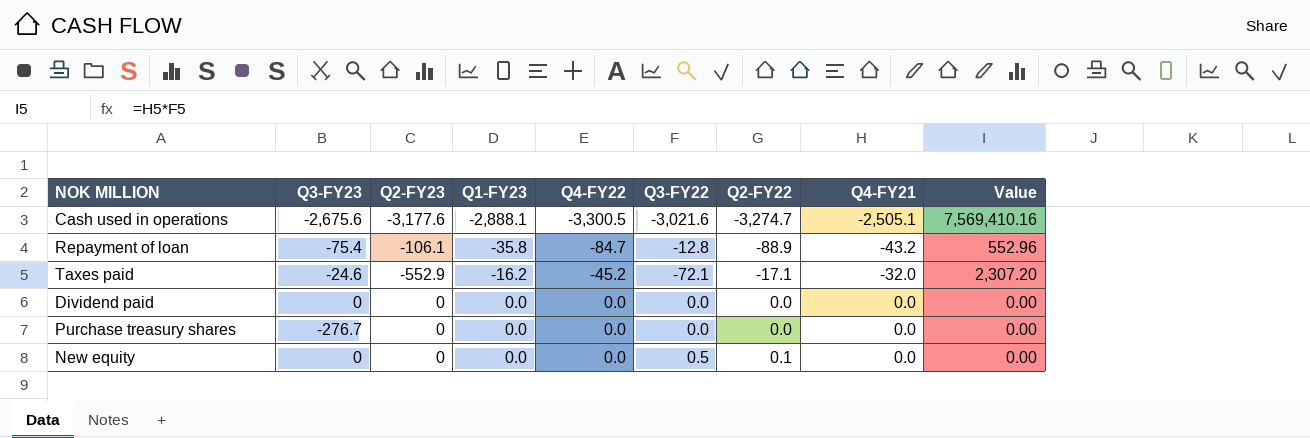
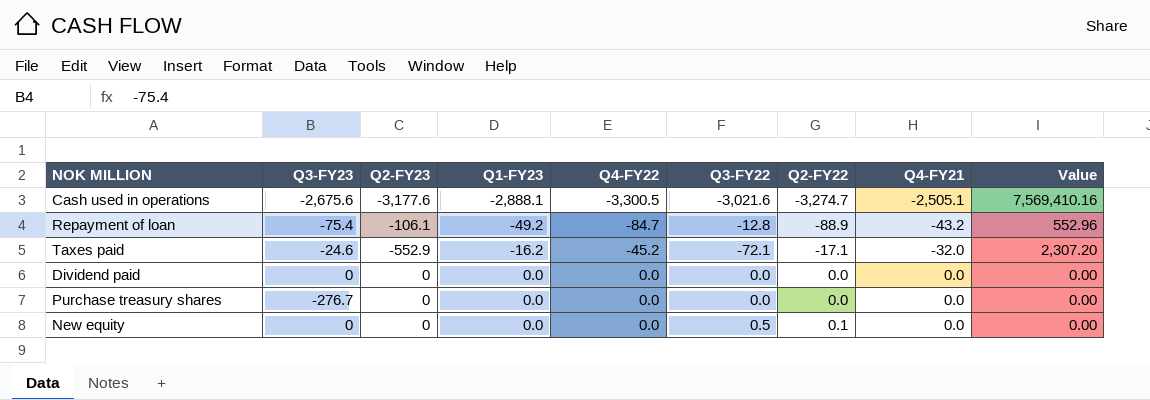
Repayment of loan | Q1-FY23: -35.8 -> -49.2

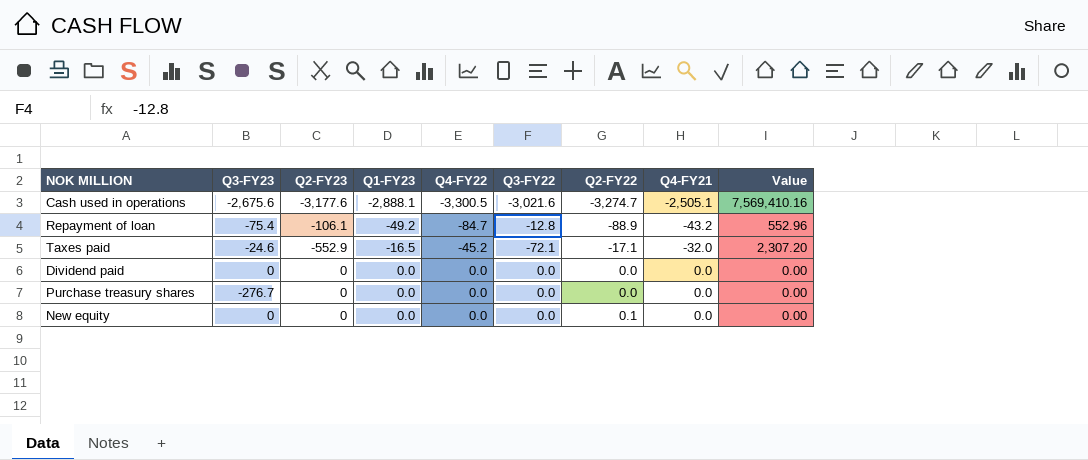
Taxes paid | Q1-FY23: -16.2 -> -16.5
New equity | Q3-FY22: 0.5 -> 0.0

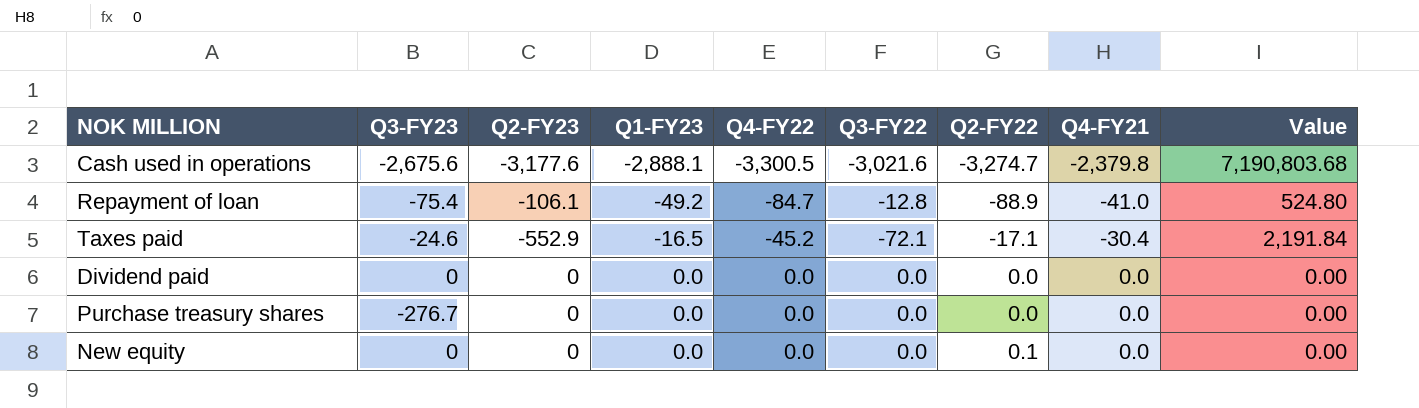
Cash used in operations | Q4-FY21: -2,505.1 -> -2,379.8
Cash used in operations | Value: 7,569,410.16 -> 7,190,803.68
Repayment of loan | Q4-FY21: -43.2 -> -41.0
Repayment of loan | Value: 552.96 -> 524.80
Taxes paid | Q4-FY21: -32.0 -> -30.4
Taxes paid | Value: 2,307.20 -> 2,191.84

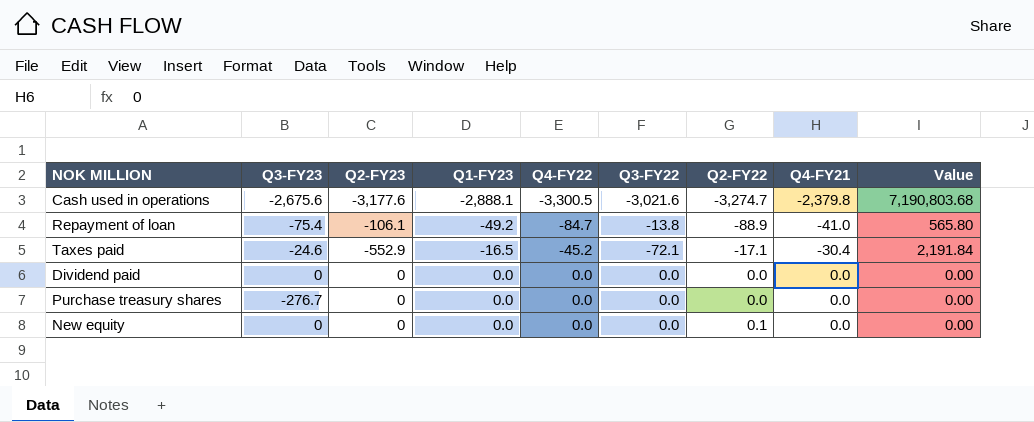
Repayment of loan | Q3-FY22: -12.8 -> -13.8
Repayment of loan | Value: 524.80 -> 565.80

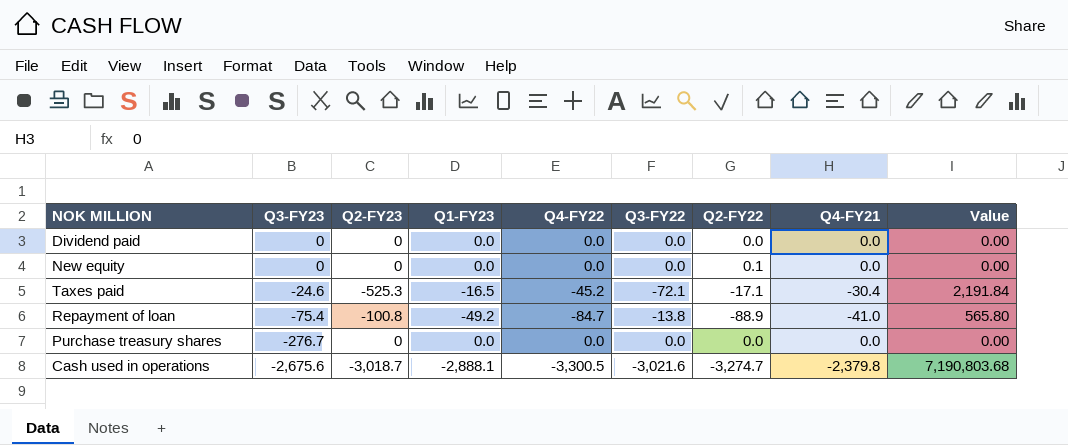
row order: Q1-FY23 ascending -> Q3-FY23 descending
Taxes paid | Q2-FY23: -552.9 -> -525.3
Repayment of loan | Q2-FY23: -106.1 -> -100.8
Cash used in operations | Q2-FY23: -3,177.6 -> -3,018.7

